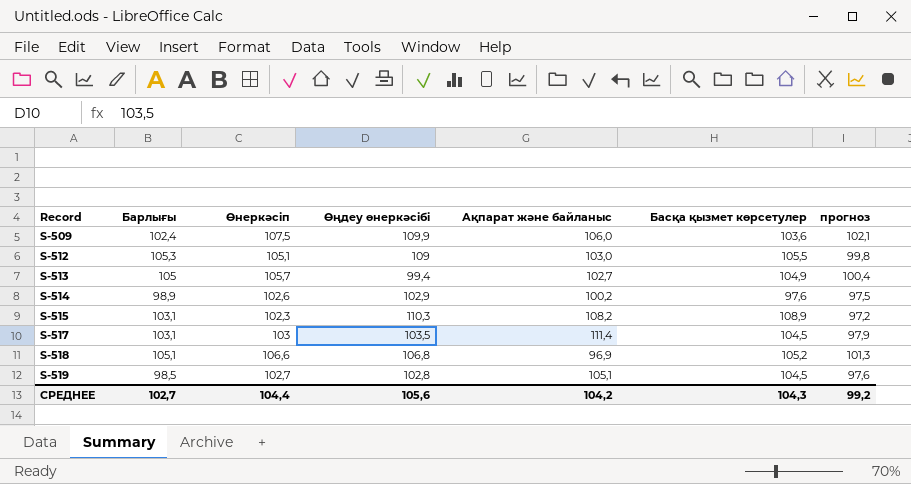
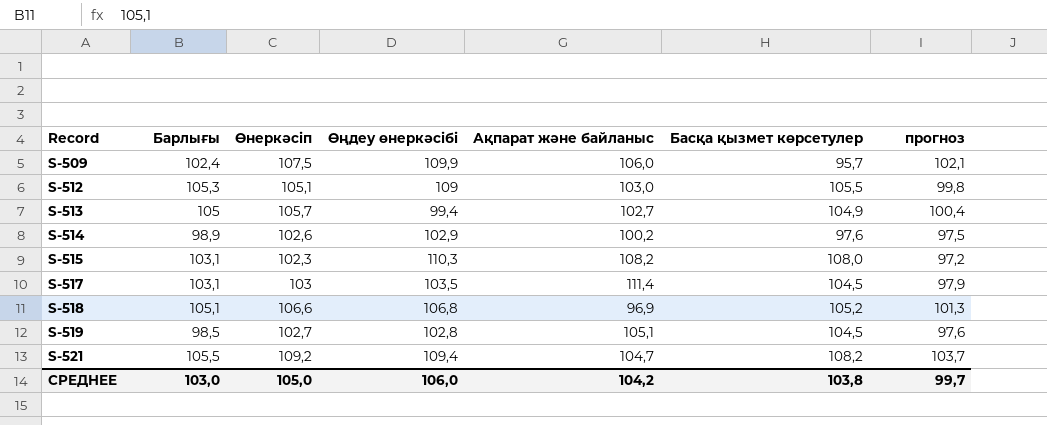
S-509 | Басқа қызмет көрсетулер: 103,6 -> 95,7
S-515 | Басқа қызмет көрсетулер: 108,9 -> 108,0
row S-521: none -> 105,5 | 109,2 | 109,4 | 104,7 | 108,2 | 103,7
СРЕДНЕЕ | Барлығы: 102,7 -> 103,0
СРЕДНЕЕ | Өнеркәсіп: 104,4 -> 105,0
СРЕДНЕЕ | Өңдеу өнеркәсібі: 105,6 -> 106,0
СРЕДНЕЕ | Басқа қызмет көрсетулер: 104,3 -> 103,8
СРЕДНЕЕ | прогноз: 99,2 -> 99,7

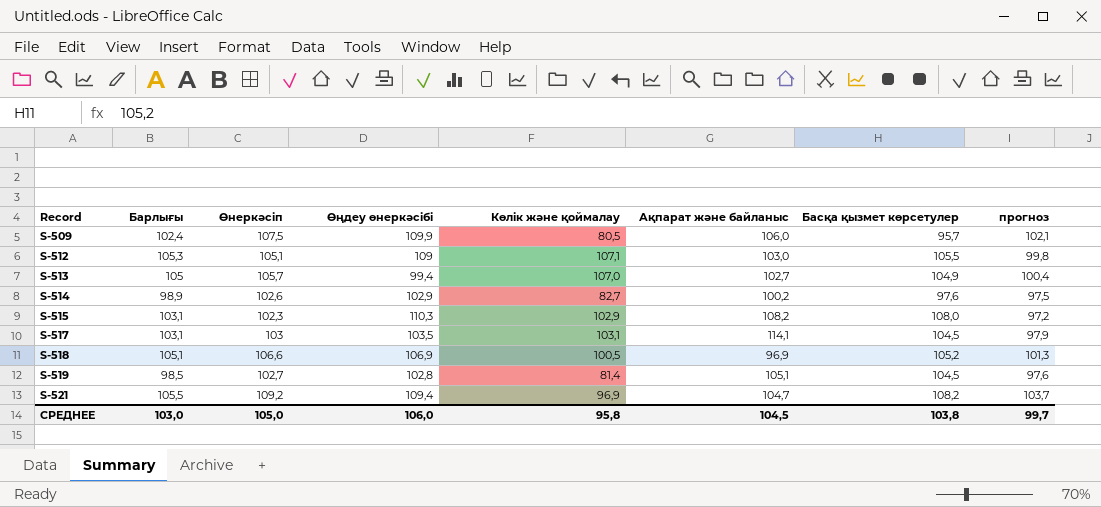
column Көлік және қоймалау | position: none -> 5
S-517 | Ақпарат және байланыс: 111,4 -> 114,1
S-518 | Өңдеу өнеркәсібі: 106,8 -> 106,9
СРЕДНЕЕ | Ақпарат және байланыс: 104,2 -> 104,5

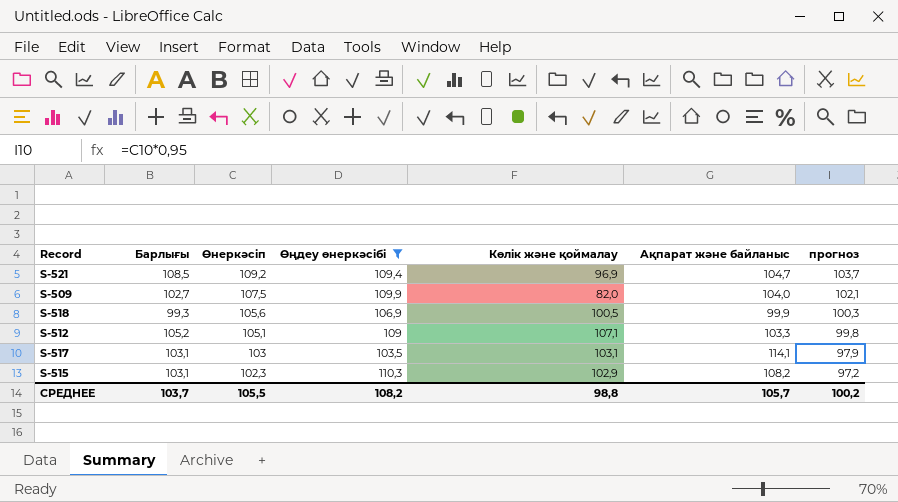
filter: none -> Өңдеу өнеркәсібі >= 103,5
row order: Record ascending -> Өнеркәсіп descending
column Басқа қызмет көрсетулер | position: 7 -> none
S-521 | Барлығы: 105,5 -> 108,5
S-509 | Барлығы: 102,4 -> 102,7
S-509 | Көлік және қоймалау: 80,5 -> 82,0
S-509 | Ақпарат және байланыс: 106,0 -> 104,0
S-518 | Барлығы: 105,1 -> 99,3
S-518 | Өнеркәсіп: 106,6 -> 105,6
S-518 | Ақпарат және байланыс: 96,9 -> 99,9
S-518 | прогноз: 101,3 -> 100,3
S-512 | Барлығы: 105,3 -> 105,2
S-512 | Ақпарат және байланыс: 103,0 -> 103,3
СРЕДНЕЕ | Барлығы: 103,0 -> 103,7
СРЕДНЕЕ | Өнеркәсіп: 105,0 -> 105,5
СРЕДНЕЕ | Өңдеу өнеркәсібі: 106,0 -> 108,2
СРЕДНЕЕ | Көлік және қоймалау: 95,8 -> 98,8
СРЕДНЕЕ | Ақпарат және байланыс: 104,5 -> 105,7
СРЕДНЕЕ | прогноз: 99,7 -> 100,2

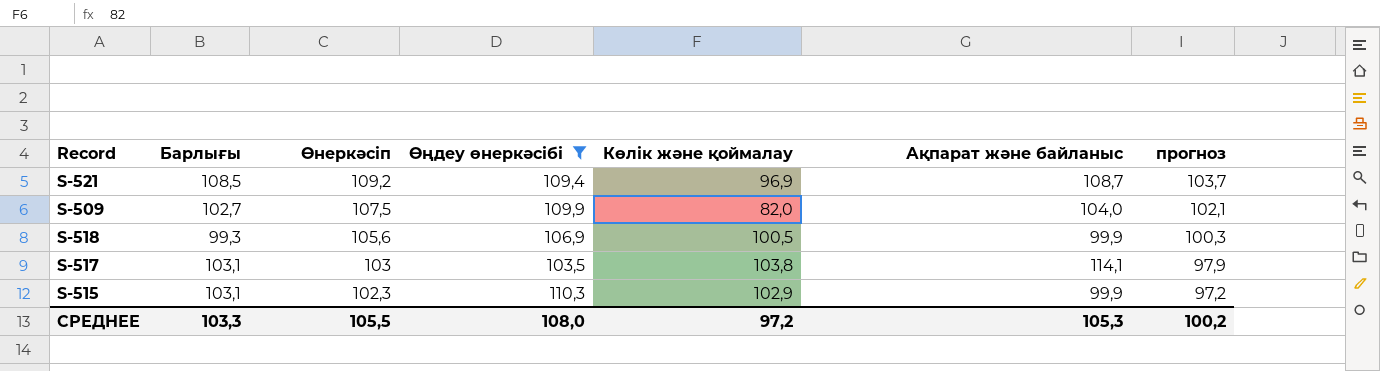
row S-512: 105,2 | 105,1 | 109 | 107,1 | 103,3 | 99,8 -> none
S-521 | Ақпарат және байланыс: 104,7 -> 108,7
S-517 | Көлік және қоймалау: 103,1 -> 103,8
S-515 | Ақпарат және байланыс: 108,2 -> 99,9
СРЕДНЕЕ | Барлығы: 103,7 -> 103,3
СРЕДНЕЕ | Өңдеу өнеркәсібі: 108,2 -> 108,0
СРЕДНЕЕ | Көлік және қоймалау: 98,8 -> 97,2
СРЕДНЕЕ | Ақпарат және байланыс: 105,7 -> 105,3

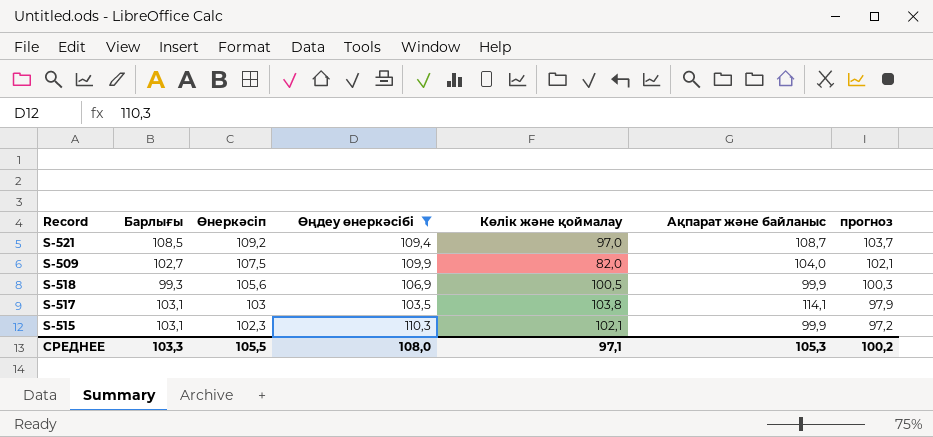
S-521 | Көлік және қоймалау: 96,9 -> 97,0
S-515 | Көлік және қоймалау: 102,9 -> 102,1
СРЕДНЕЕ | Көлік және қоймалау: 97,2 -> 97,1

